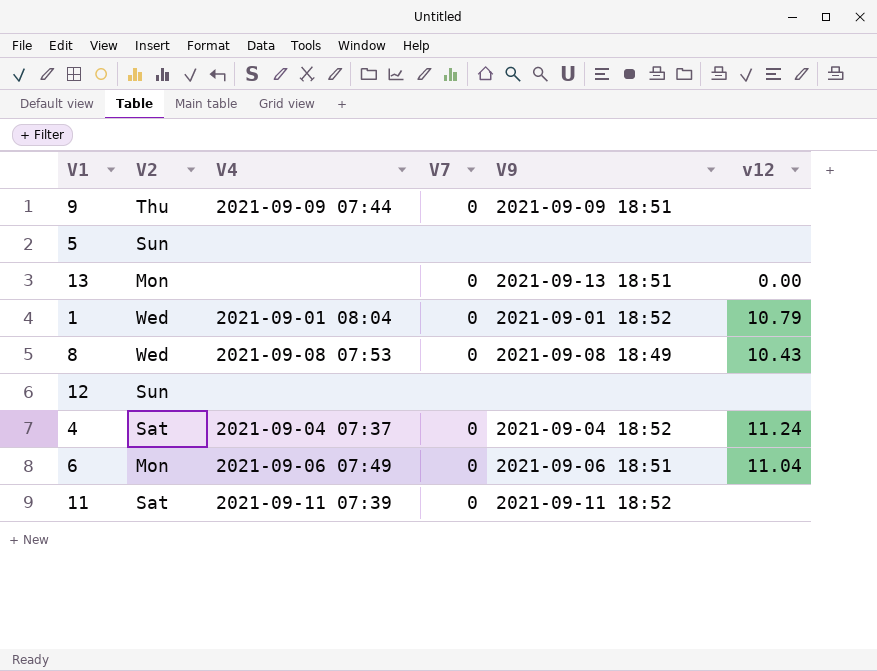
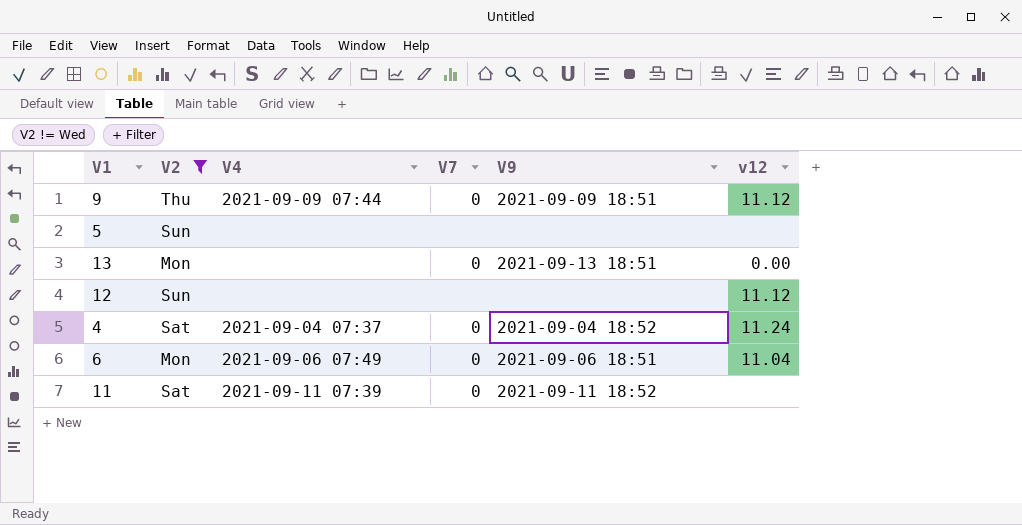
filter: none -> V2 != Wed
9 | v12: none -> 11.12
12 | v12: none -> 11.12

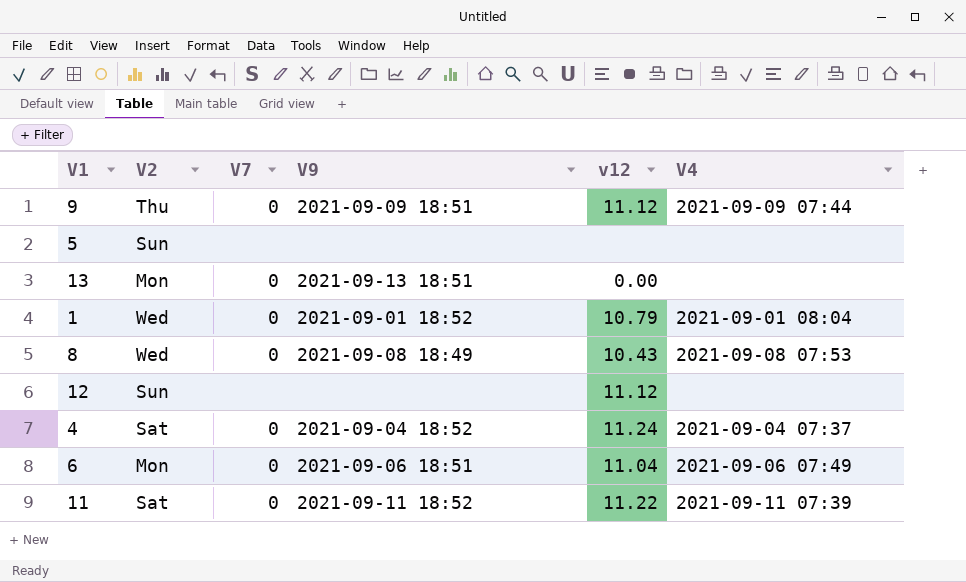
filter: V2 != Wed -> none
column V4 | position: 3 -> 6
11 | v12: none -> 11.22

